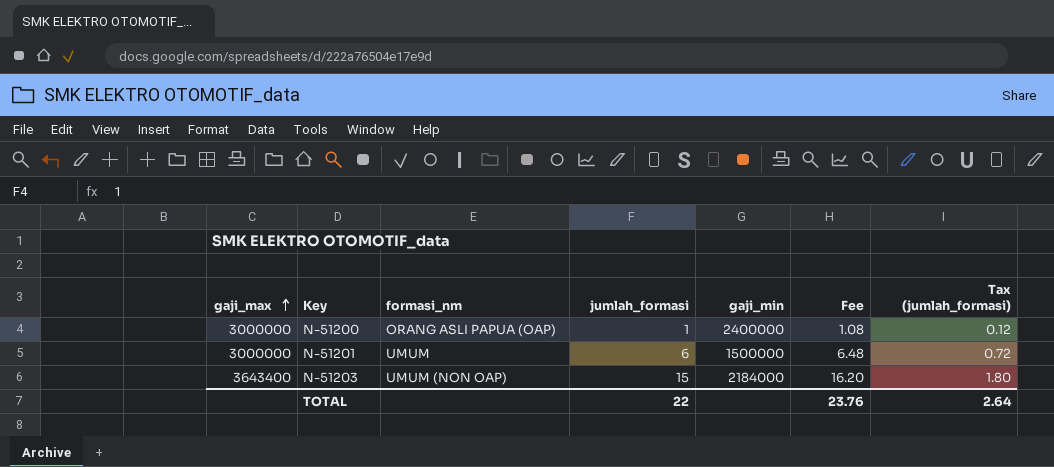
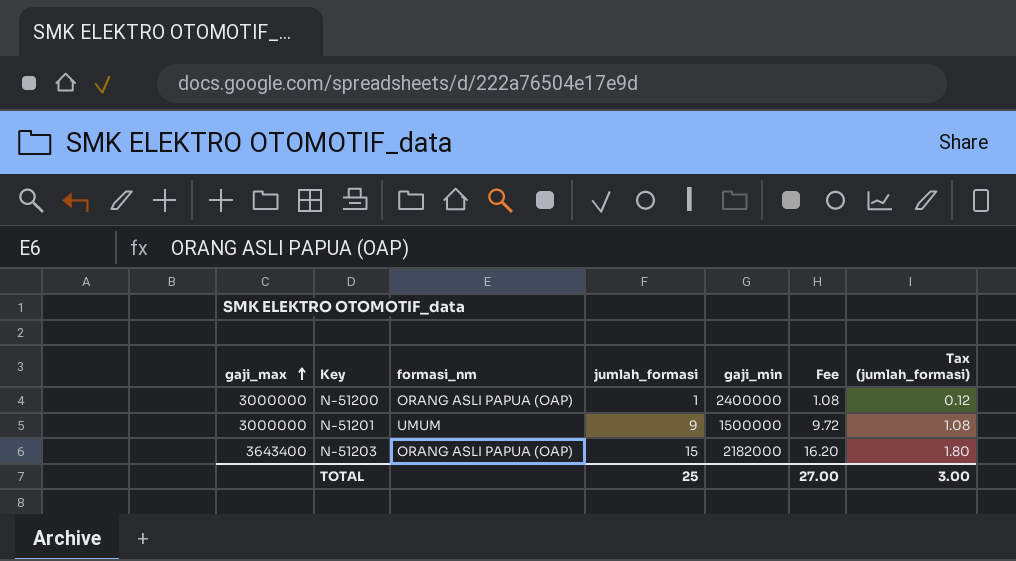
N-51201 | jumlah_formasi: 6 -> 9
N-51201 | Fee: 6.48 -> 9.72
N-51201 | Tax (jumlah_formasi): 0.72 -> 1.08
N-51203 | formasi_nm: UMUM (NON OAP) -> ORANG ASLI PAPUA (OAP)
N-51203 | gaji_min: 2184000 -> 2182000
TOTAL | jumlah_formasi: 22 -> 25
TOTAL | Fee: 23.76 -> 27.00
TOTAL | Tax (jumlah_formasi): 2.64 -> 3.00

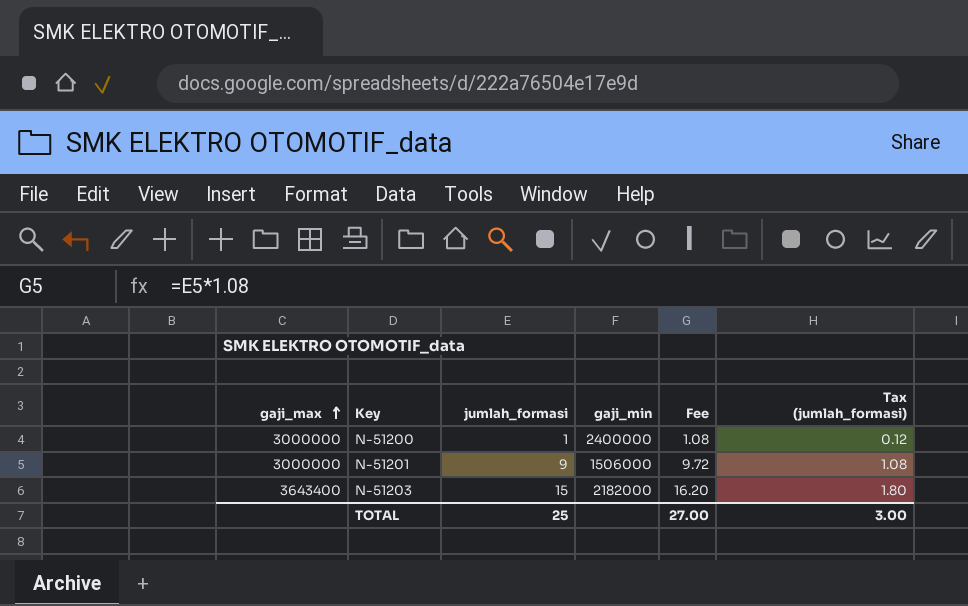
column formasi_nm | position: 3 -> none
N-51201 | gaji_min: 1500000 -> 1506000

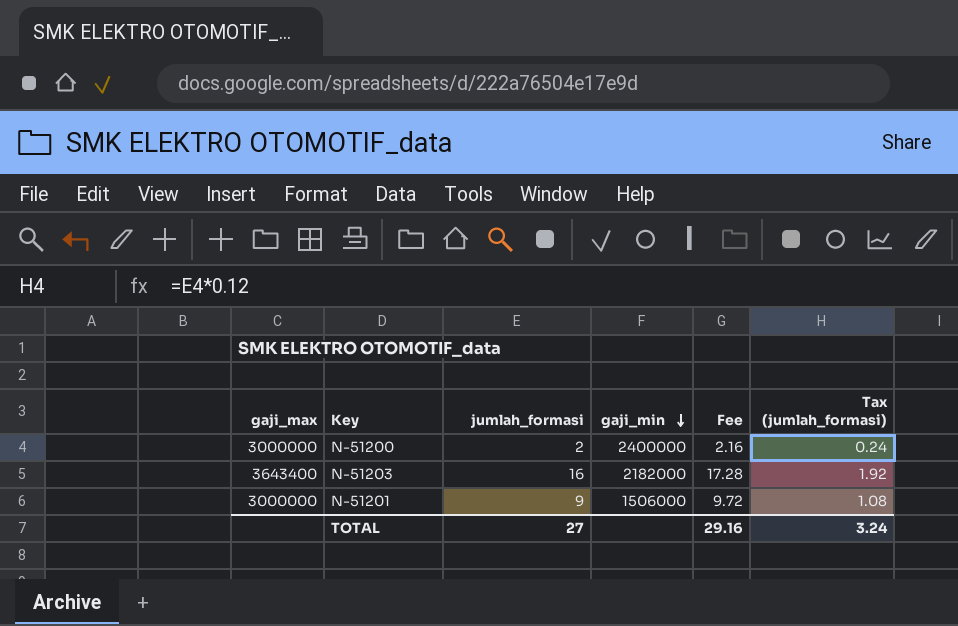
row order: gaji_max ascending -> gaji_min descending
N-51200 | jumlah_formasi: 1 -> 2
N-51200 | Fee: 1.08 -> 2.16
N-51200 | Tax (jumlah_formasi): 0.12 -> 0.24
N-51203 | jumlah_formasi: 15 -> 16
N-51203 | Fee: 16.20 -> 17.28
N-51203 | Tax (jumlah_formasi): 1.80 -> 1.92
TOTAL | jumlah_formasi: 25 -> 27
TOTAL | Fee: 27.00 -> 29.16
TOTAL | Tax (jumlah_formasi): 3.00 -> 3.24

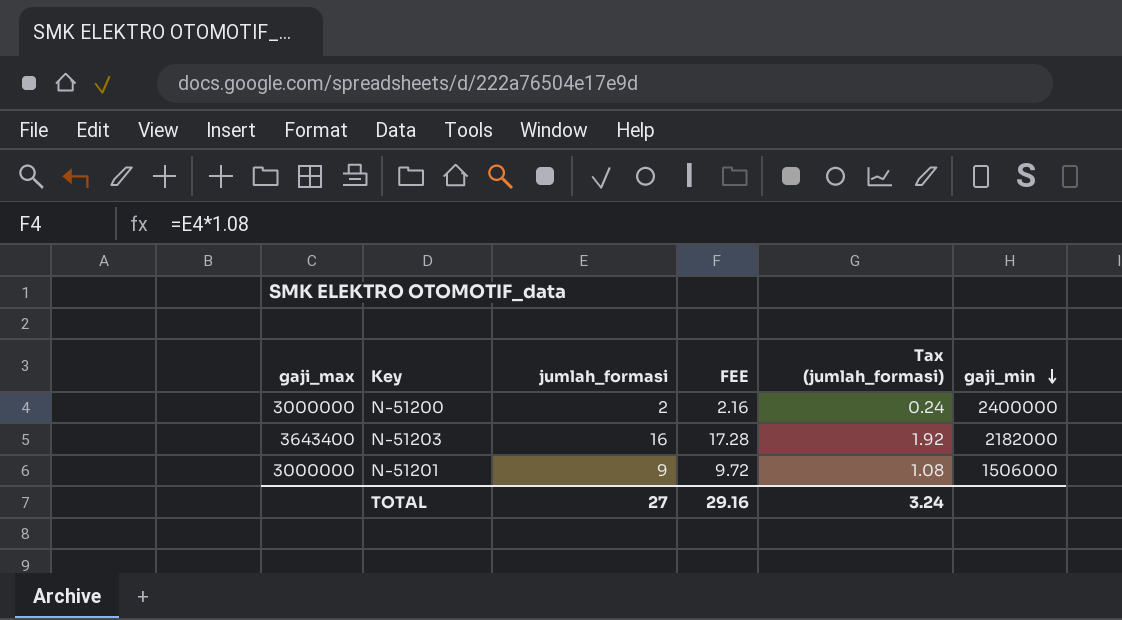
column name: Fee -> FEE
column gaji_min | position: 4 -> 6

